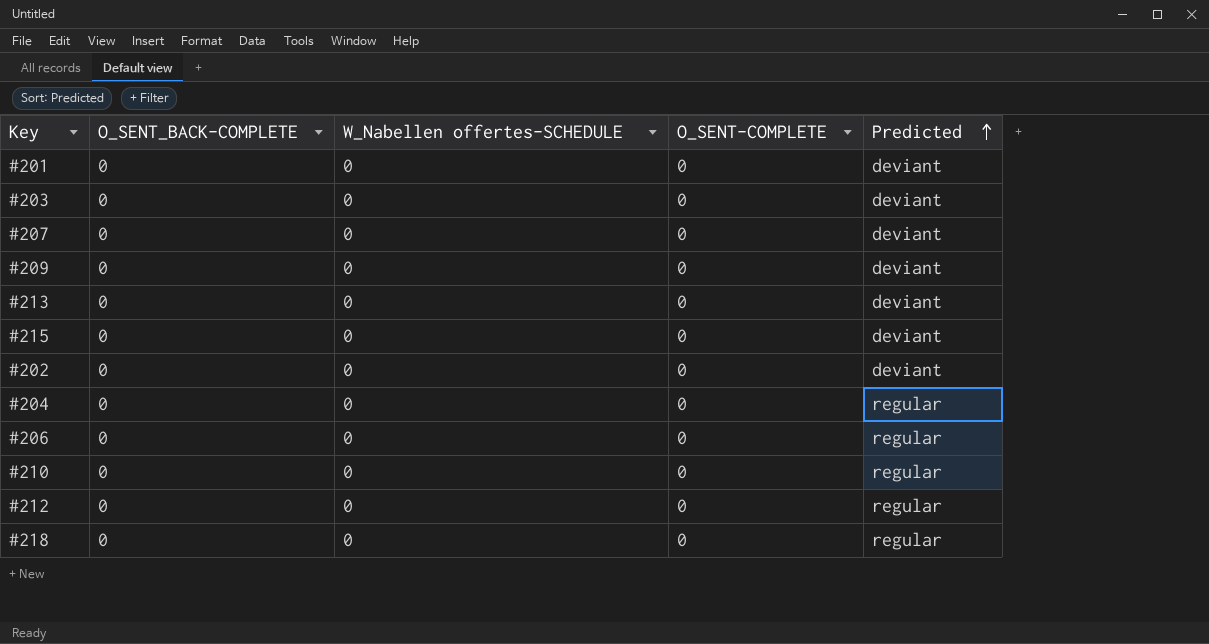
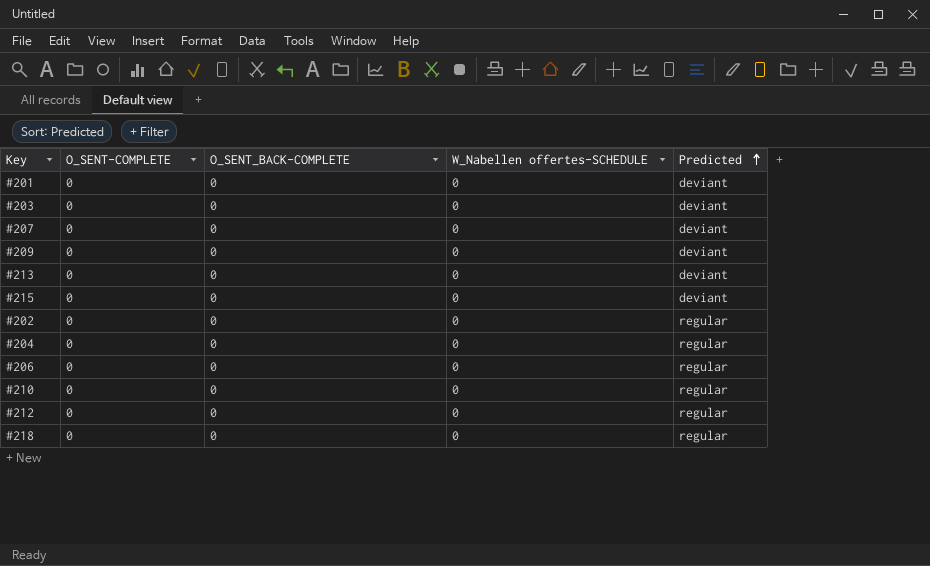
column O_SENT-COMPLETE | position: 4 -> 2
#202 | Predicted: deviant -> regular

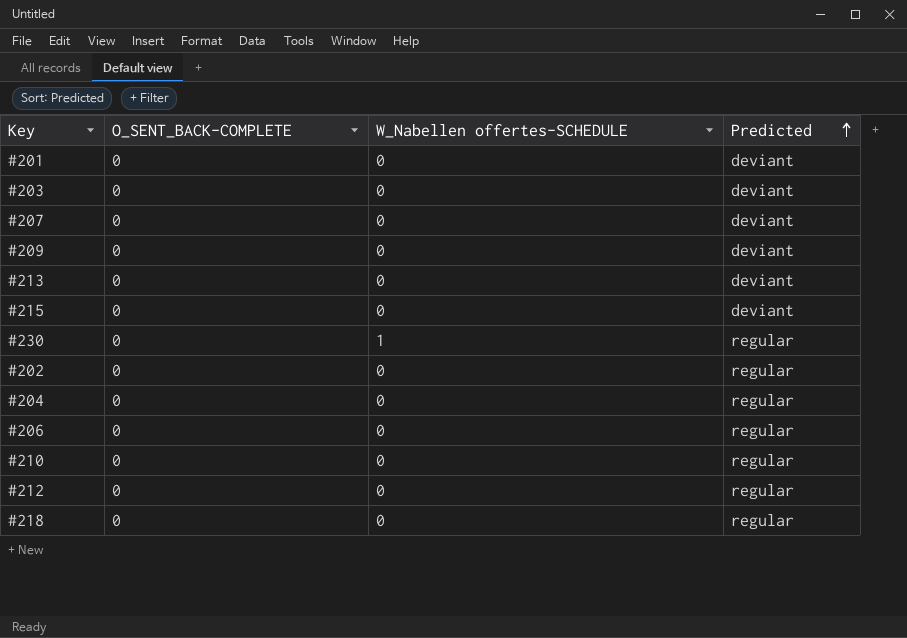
column O_SENT-COMPLETE | position: 2 -> none
row #230: none -> 0 | 1 | regular

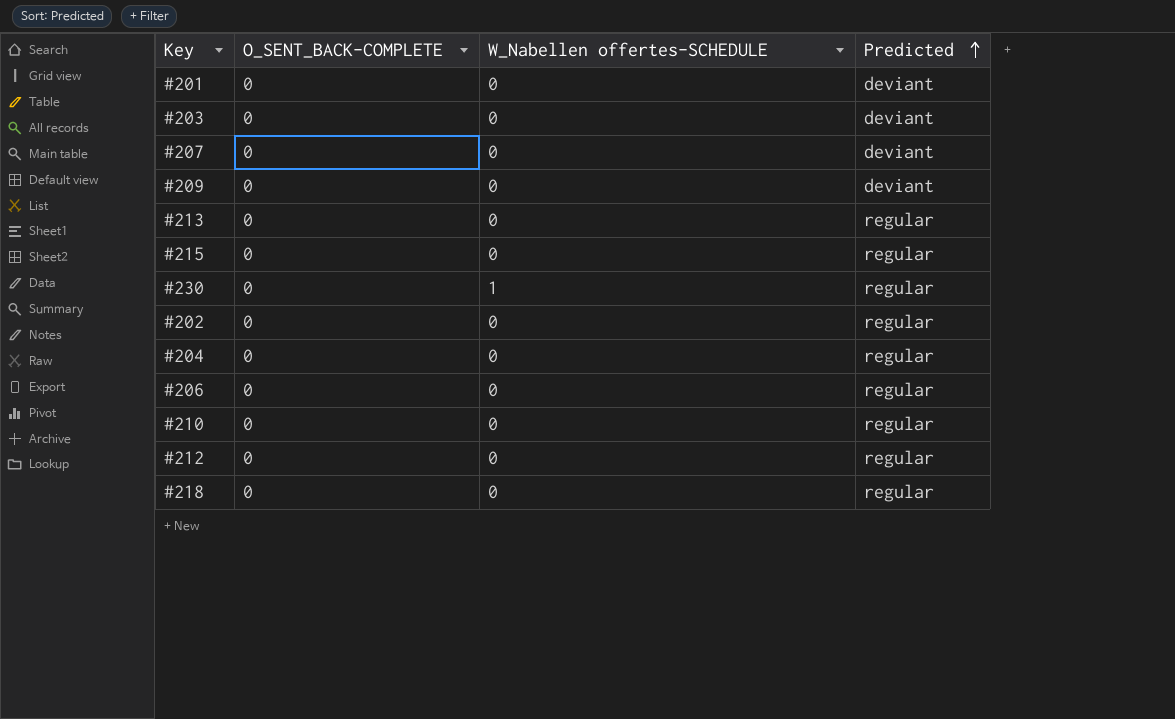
#213 | Predicted: deviant -> regular
#215 | Predicted: deviant -> regular

